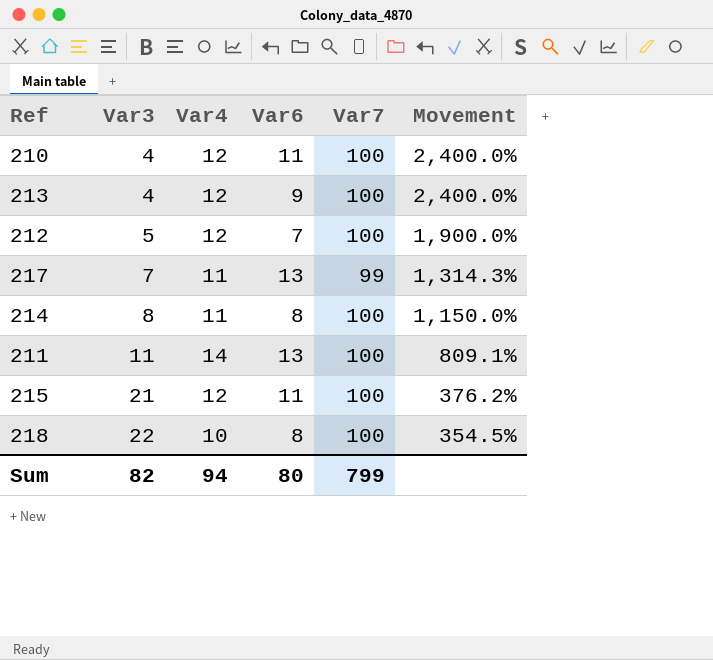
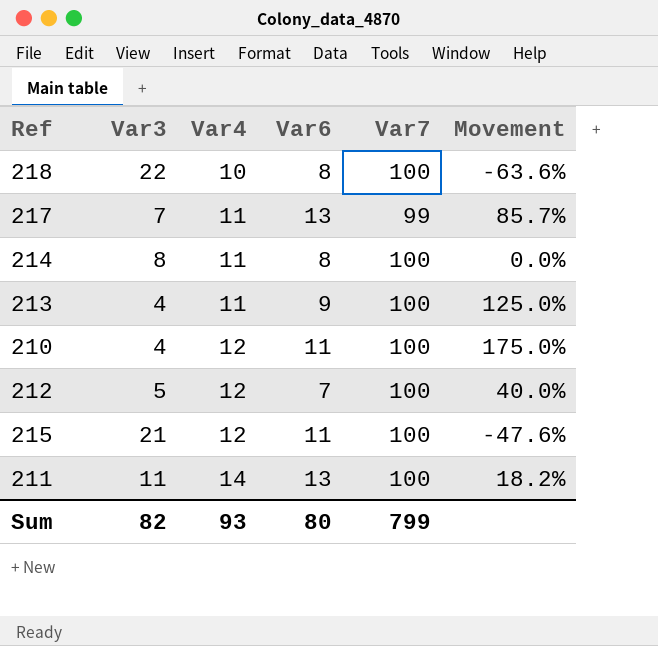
row order: Var3 ascending -> Var4 ascending
column Movement | formula: ([Var7] - [Var3]) / [Var3] -> ([Var6] - [Var3]) / [Var3]
213 | Var4: 12 -> 11
Sum | Var4: 94 -> 93

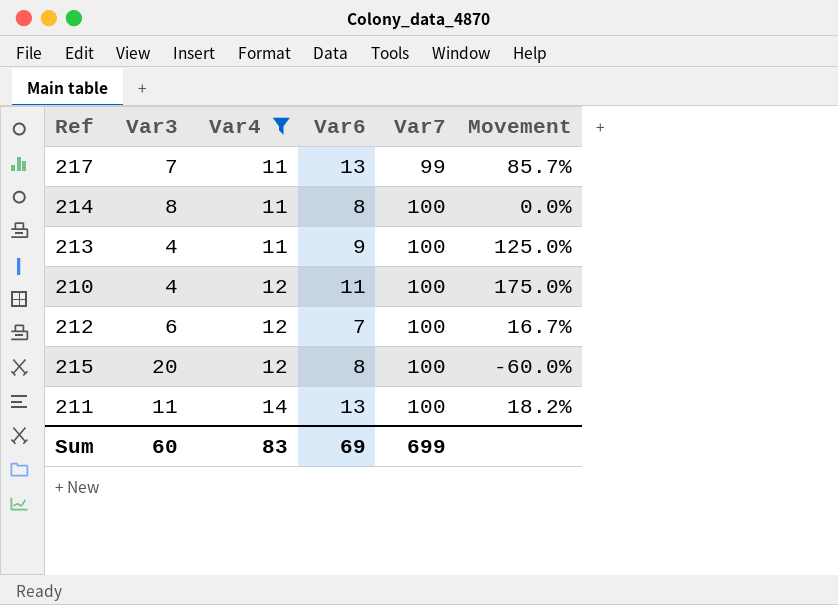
filter: none -> Var4 != 10
212 | Var3: 5 -> 6
212 | Movement: 40.0% -> 16.7%
215 | Var3: 21 -> 20
215 | Var6: 11 -> 8
215 | Movement: -47.6% -> -60.0%
Sum | Var3: 82 -> 60
Sum | Var4: 93 -> 83
Sum | Var6: 80 -> 69
Sum | Var7: 799 -> 699

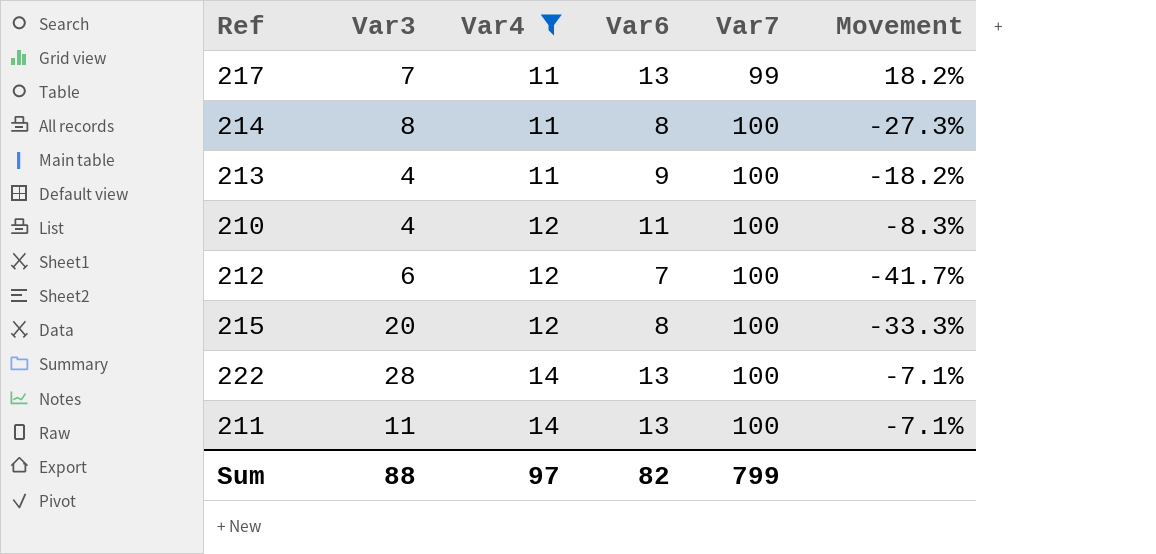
column Movement | formula: ([Var6] - [Var3]) / [Var3] -> ([Var6] - [Var4]) / [Var4]
row 222: none -> 28 | 14 | 13 | 100 | -7.1%
Sum | Var3: 60 -> 88
Sum | Var4: 83 -> 97
Sum | Var6: 69 -> 82
Sum | Var7: 699 -> 799

